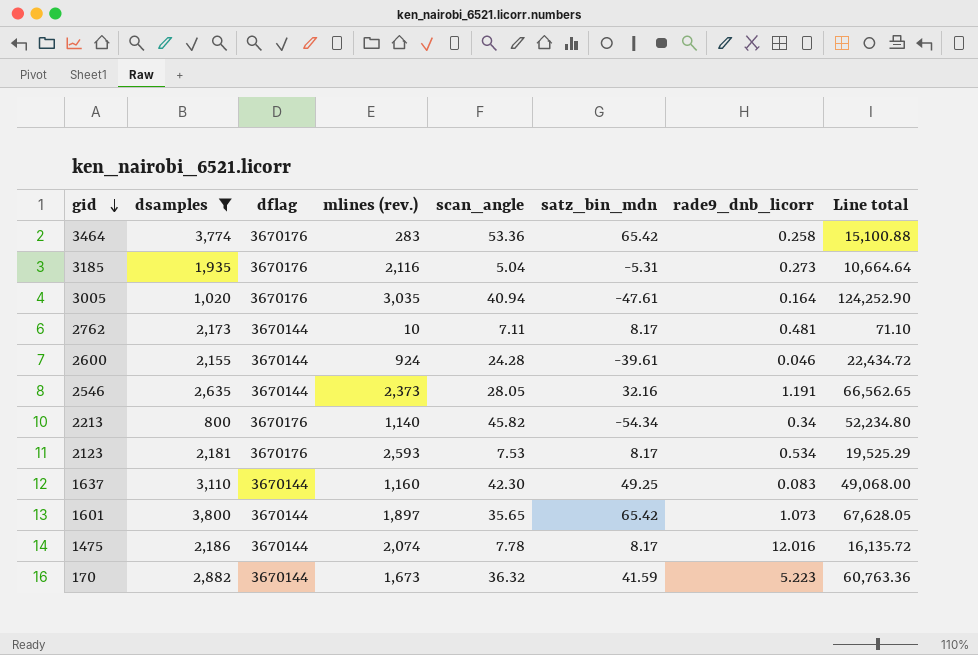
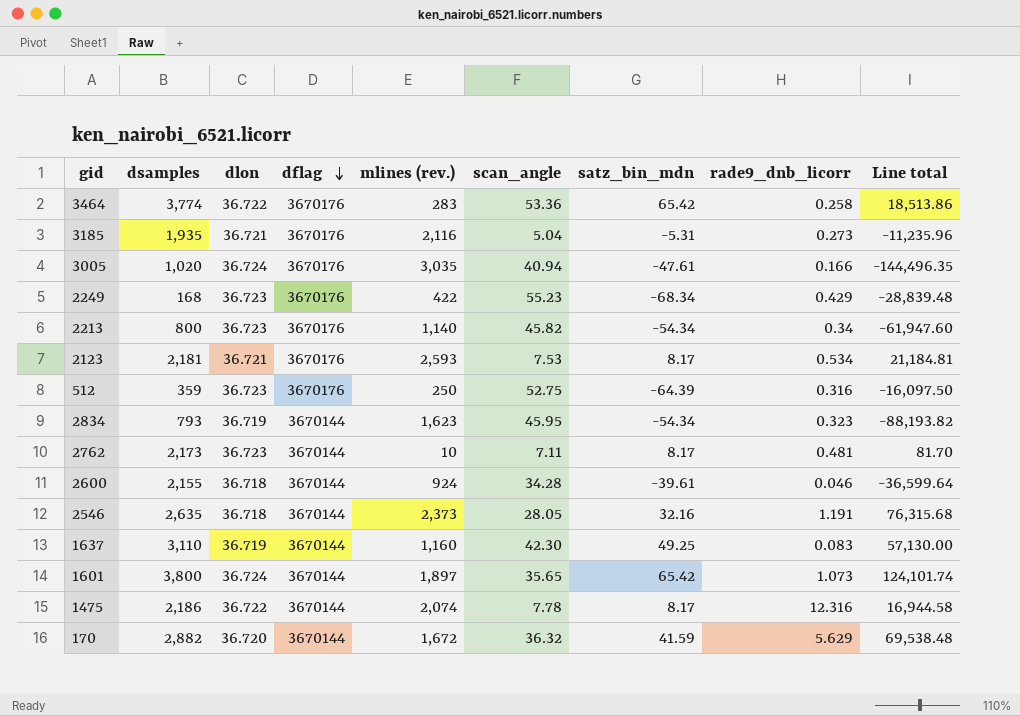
filter: dsamples >= 800 -> none
row order: gid descending -> dflag descending
column dlon | position: none -> 3
column Line total | formula: [mlines (rev.)] * [scan_angle] -> [mlines (rev.)] * [satz_bin_mdn]
3005 | rade9_dnb_licorr: 0.164 -> 0.166
2600 | scan_angle: 24.28 -> 34.28
1475 | rade9_dnb_licorr: 12.016 -> 12.316
170 | mlines (rev.): 1,673 -> 1,672
170 | rade9_dnb_licorr: 5.223 -> 5.629

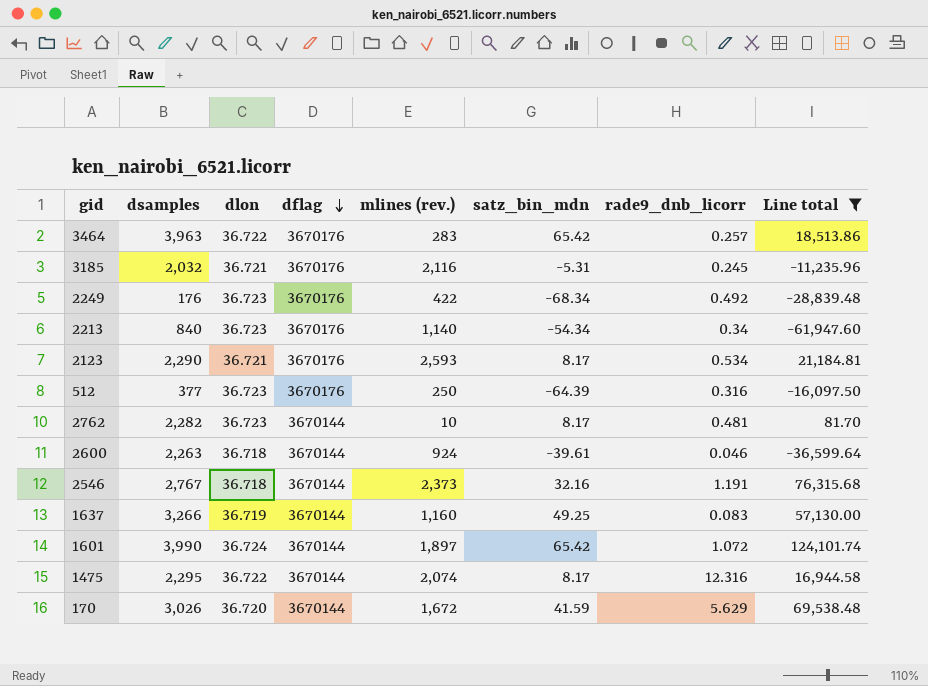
filter: none -> Line total >= -61,947.60
column scan_angle | position: 6 -> none
3464 | dsamples: 3,774 -> 3,963
3464 | rade9_dnb_licorr: 0.258 -> 0.257
3185 | dsamples: 1,935 -> 2,032
3185 | rade9_dnb_licorr: 0.273 -> 0.245
2249 | dsamples: 168 -> 176
2249 | rade9_dnb_licorr: 0.429 -> 0.492
2213 | dsamples: 800 -> 840
2123 | dsamples: 2,181 -> 2,290
512 | dsamples: 359 -> 377
2762 | dsamples: 2,173 -> 2,282
2600 | dsamples: 2,155 -> 2,263
2546 | dsamples: 2,635 -> 2,767
1637 | dsamples: 3,110 -> 3,266
1601 | dsamples: 3,800 -> 3,990
1601 | rade9_dnb_licorr: 1.073 -> 1.072
1475 | dsamples: 2,186 -> 2,295
170 | dsamples: 2,882 -> 3,026

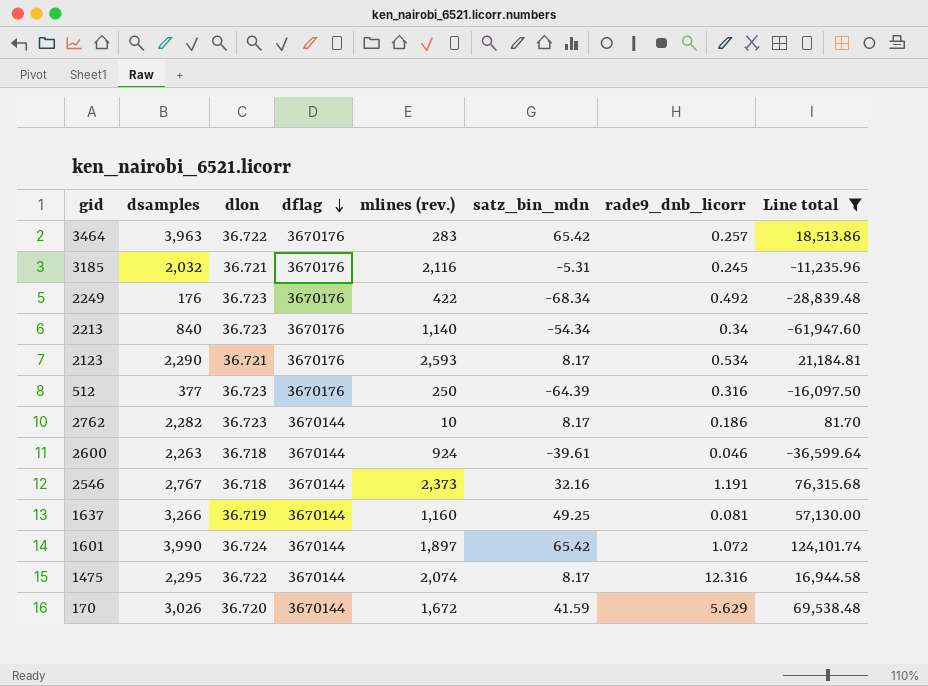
2762 | rade9_dnb_licorr: 0.481 -> 0.186
1637 | rade9_dnb_licorr: 0.083 -> 0.081

